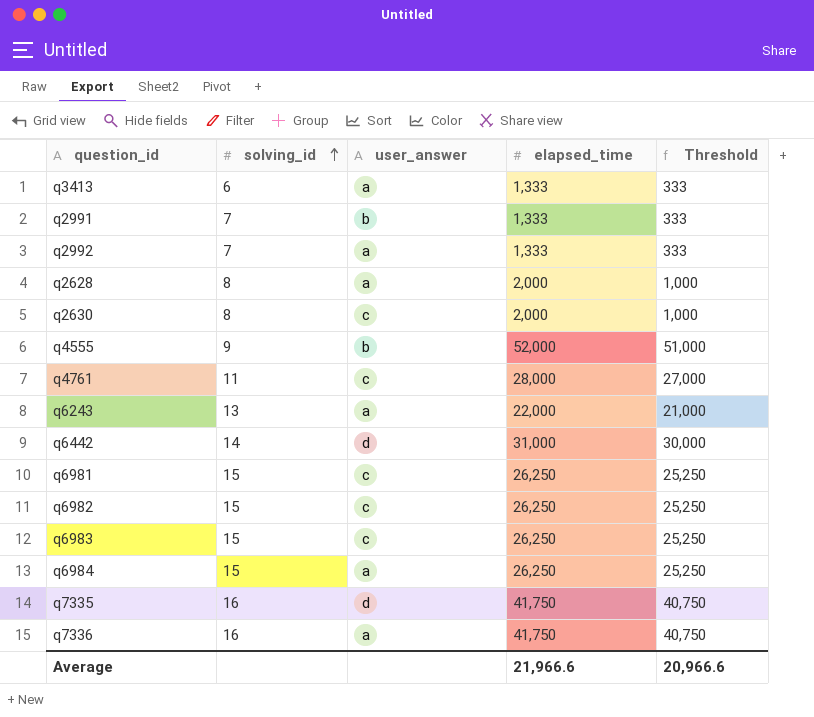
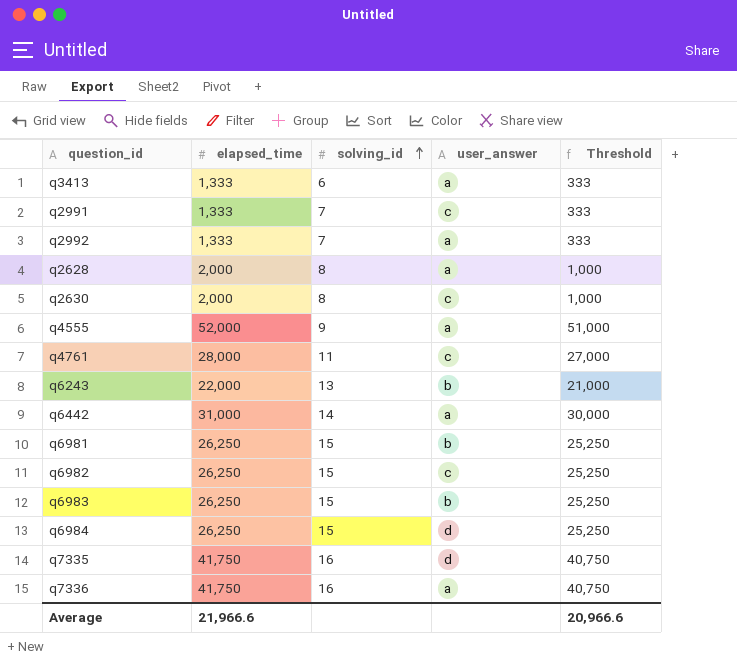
column elapsed_time | position: 4 -> 2
q2991 | user_answer: b -> c
q4555 | user_answer: b -> a
q6243 | user_answer: a -> b
q6442 | user_answer: d -> a
q6981 | user_answer: c -> b
q6983 | user_answer: c -> b
q6984 | user_answer: a -> d

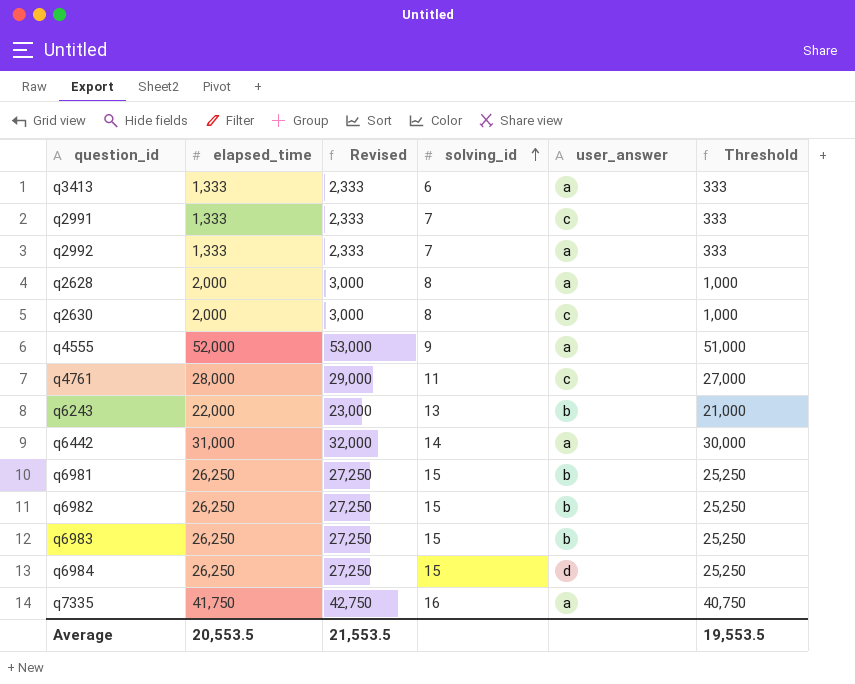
column Revised | formula: none -> [elapsed_time] + 1000
row q7336: 41,750 | 16 | a | 40,750 -> none
q6982 | user_answer: c -> b
q7335 | user_answer: d -> a
Average | elapsed_time: 21,966.6 -> 20,553.5
Average | Threshold: 20,966.6 -> 19,553.5

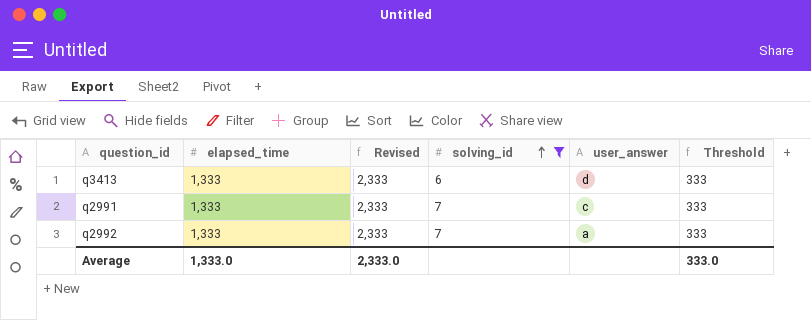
filter: none -> solving_id <= 7
q3413 | user_answer: a -> d
Average | elapsed_time: 20,553.5 -> 1,333.0
Average | Revised: 21,553.5 -> 2,333.0
Average | Threshold: 19,553.5 -> 333.0

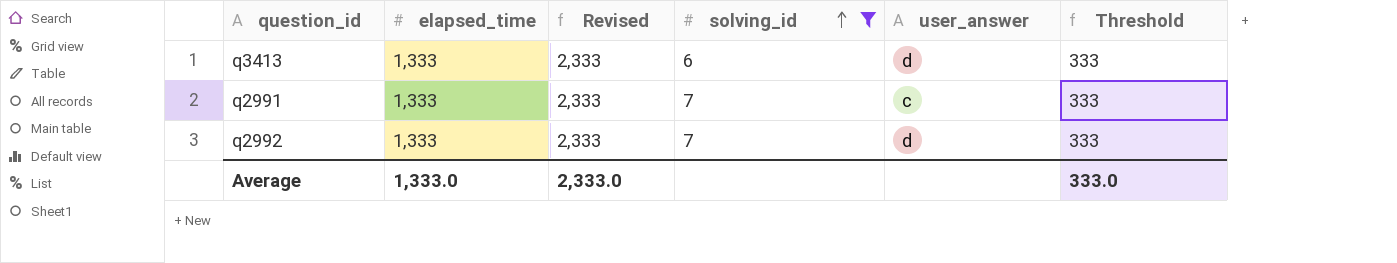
q2992 | user_answer: a -> d

